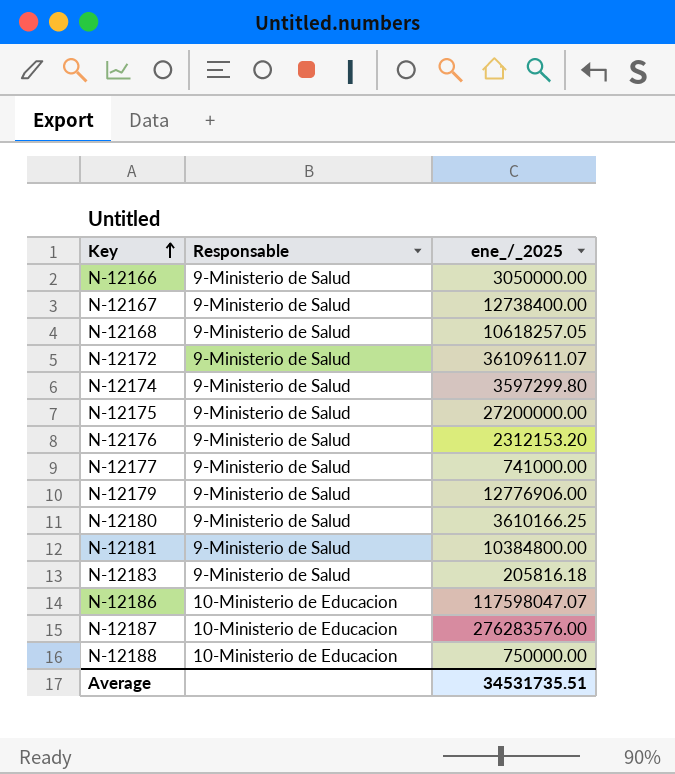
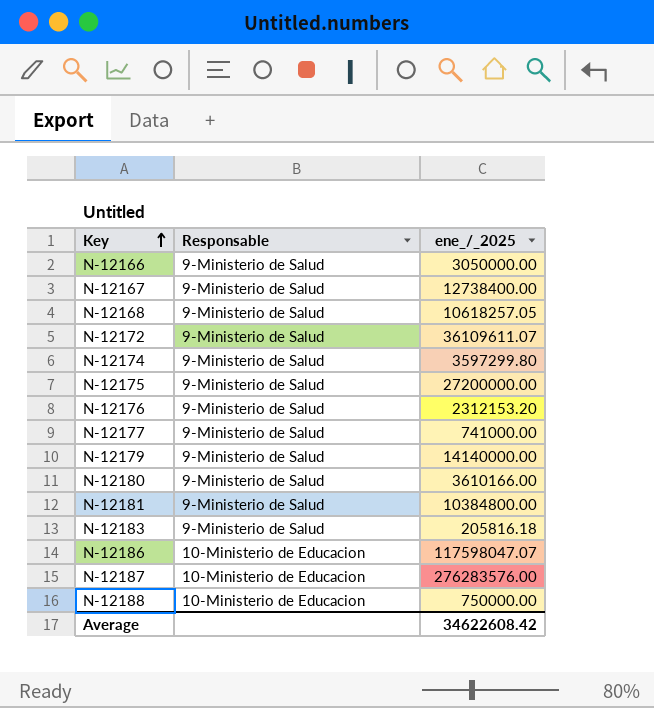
N-12179 | ene_/_2025: 12776906.00 -> 14140000.00
N-12180 | ene_/_2025: 3610166.25 -> 3610166.00
Average | ene_/_2025: 34531735.51 -> 34622608.42

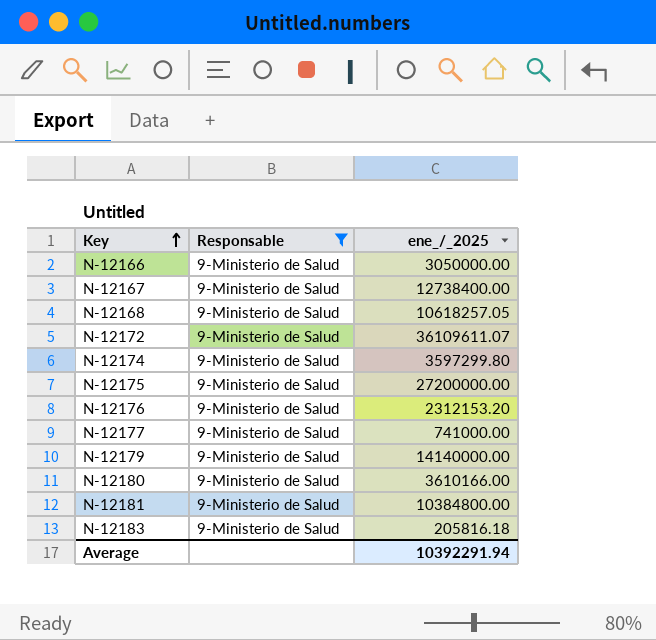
filter: none -> Responsable = 9-Ministerio de Salud
Average | ene_/_2025: 34622608.42 -> 10392291.94

